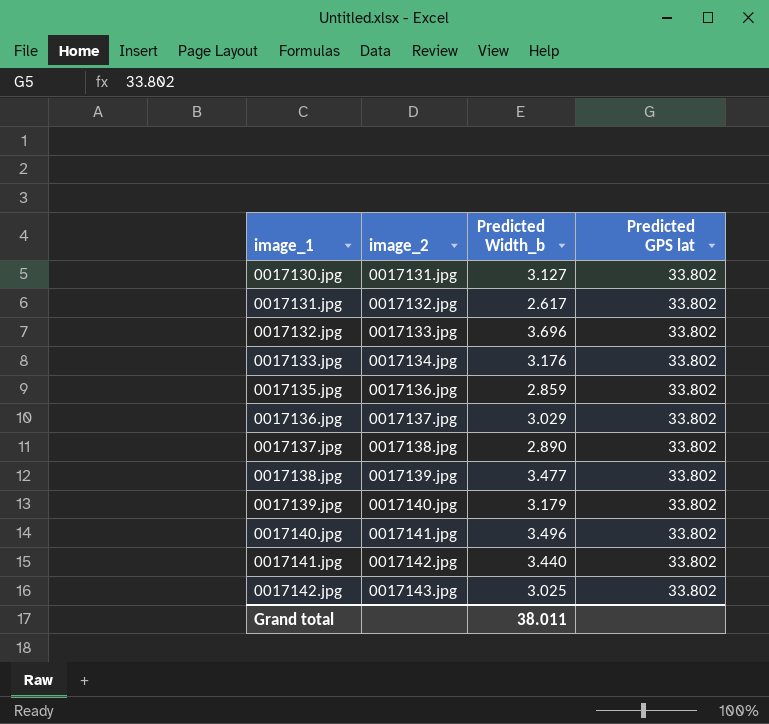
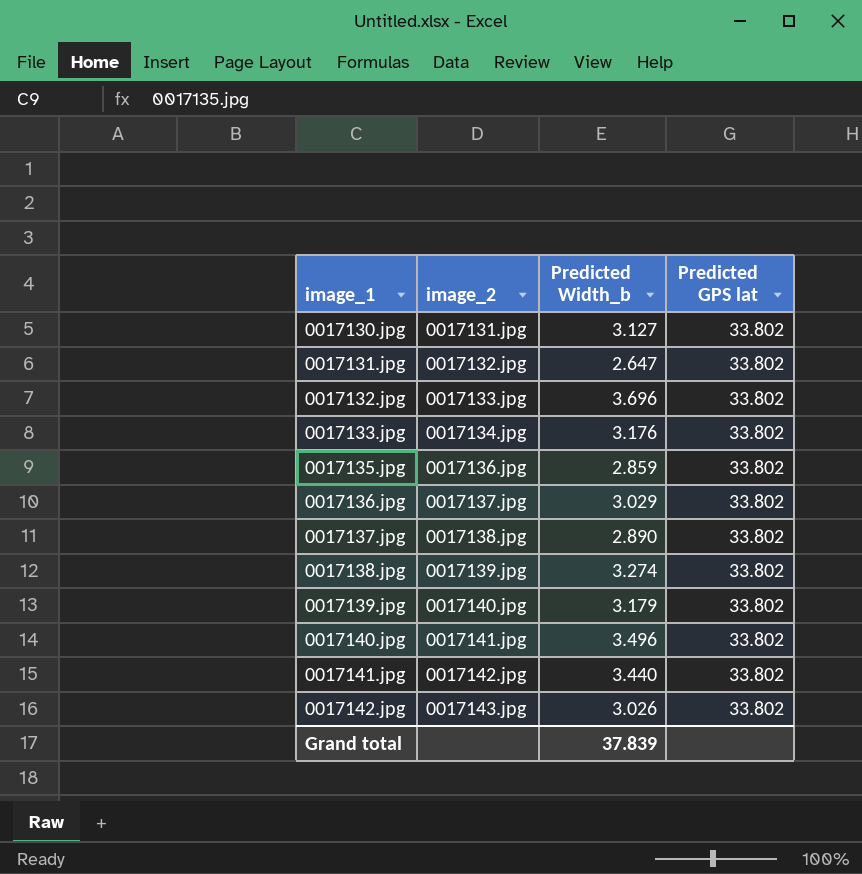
0017131.jpg | Predicted Width_b: 2.617 -> 2.647
0017138.jpg | Predicted Width_b: 3.477 -> 3.274
0017142.jpg | Predicted Width_b: 3.025 -> 3.026
Grand total | Predicted Width_b: 38.011 -> 37.839

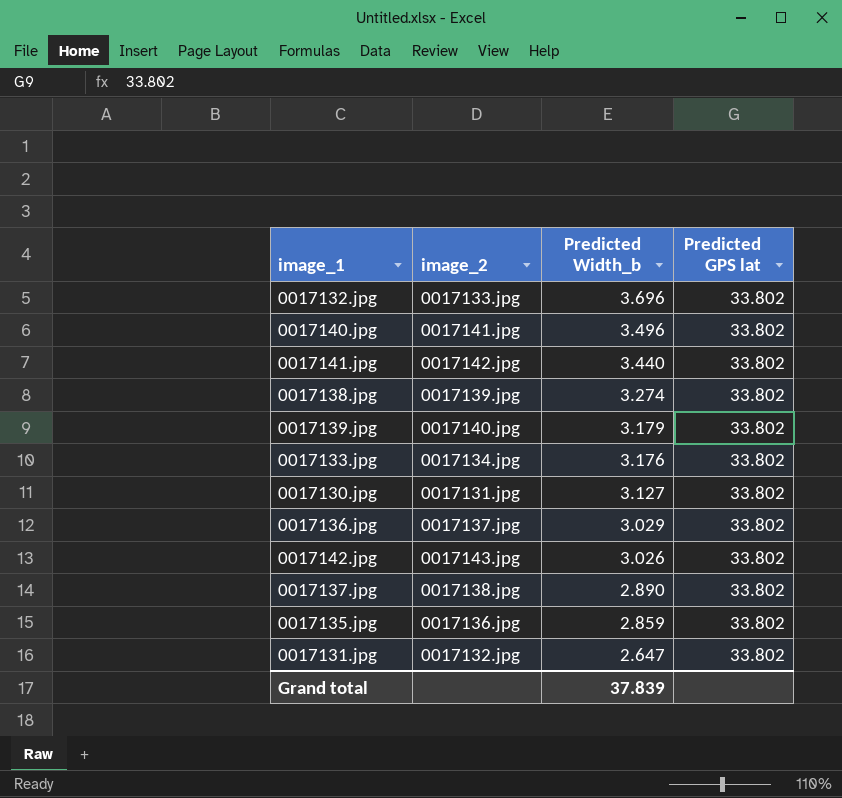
row order: image_1 ascending -> Predicted Width_b descending

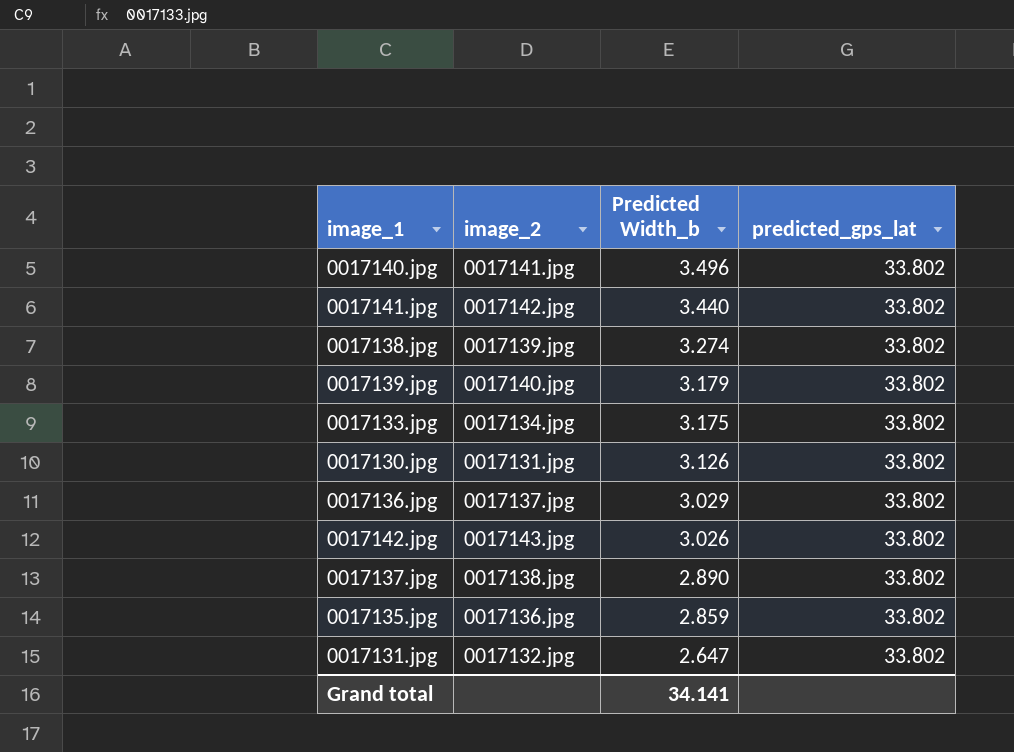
column name: Predicted GPS lat -> predicted_gps_lat
row 0017132.jpg: 0017133.jpg | 3.696 | 33.802 -> none
0017133.jpg | Predicted Width_b: 3.176 -> 3.175
0017130.jpg | Predicted Width_b: 3.127 -> 3.126
Grand total | Predicted Width_b: 37.839 -> 34.141

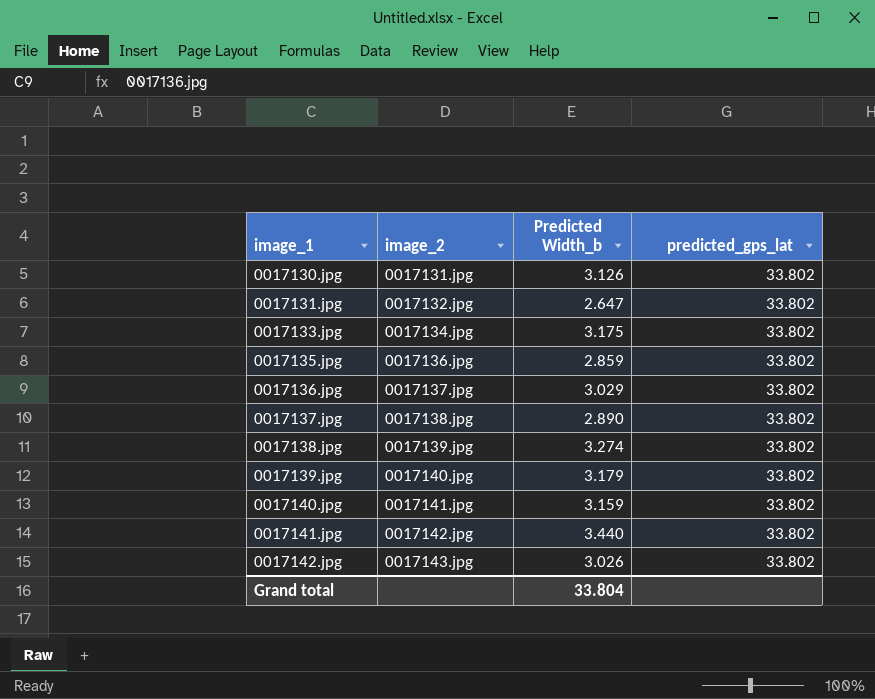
row order: Predicted Width_b descending -> image_1 ascending
0017140.jpg | Predicted Width_b: 3.496 -> 3.159
Grand total | Predicted Width_b: 34.141 -> 33.804

